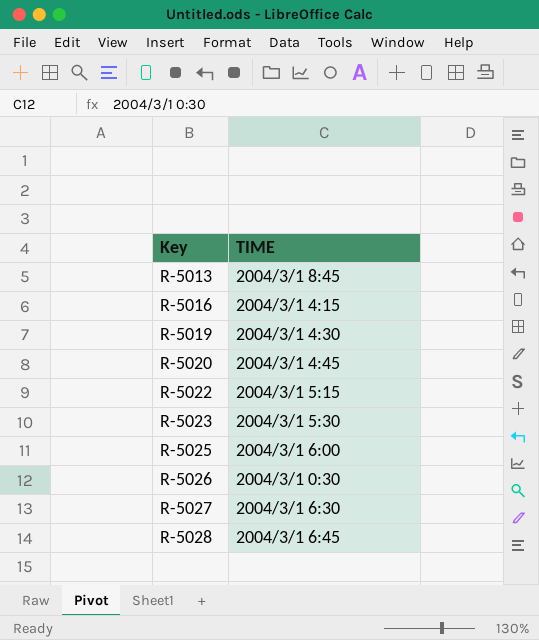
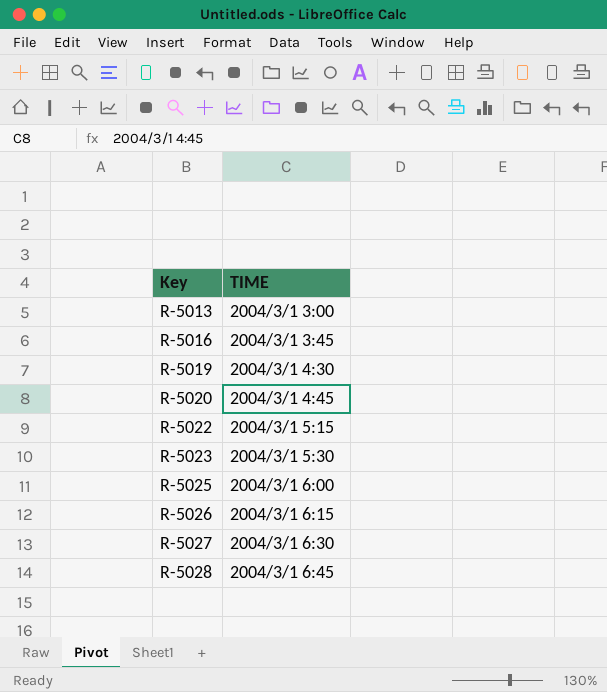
R-5013 | TIME: 2004/3/1 8:45 -> 2004/3/1 3:00
R-5016 | TIME: 2004/3/1 4:15 -> 2004/3/1 3:45
R-5026 | TIME: 2004/3/1 0:30 -> 2004/3/1 6:15

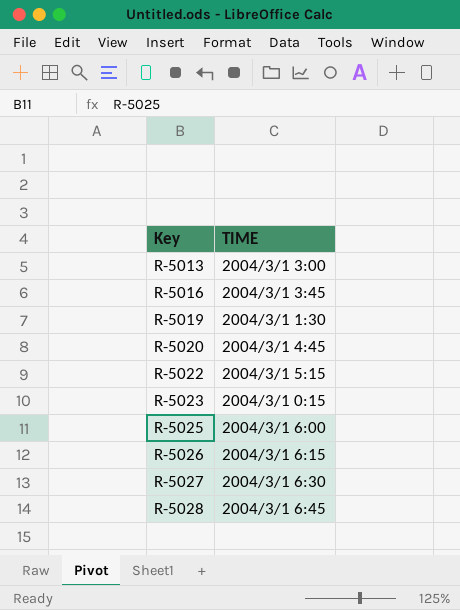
R-5019 | TIME: 2004/3/1 4:30 -> 2004/3/1 1:30
R-5023 | TIME: 2004/3/1 5:30 -> 2004/3/1 0:15

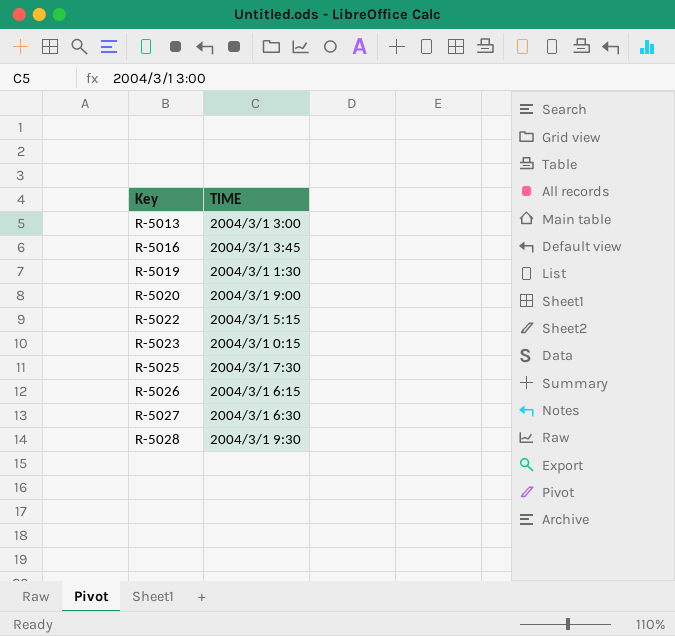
R-5020 | TIME: 2004/3/1 4:45 -> 2004/3/1 9:00
R-5025 | TIME: 2004/3/1 6:00 -> 2004/3/1 7:30
R-5028 | TIME: 2004/3/1 6:45 -> 2004/3/1 9:30

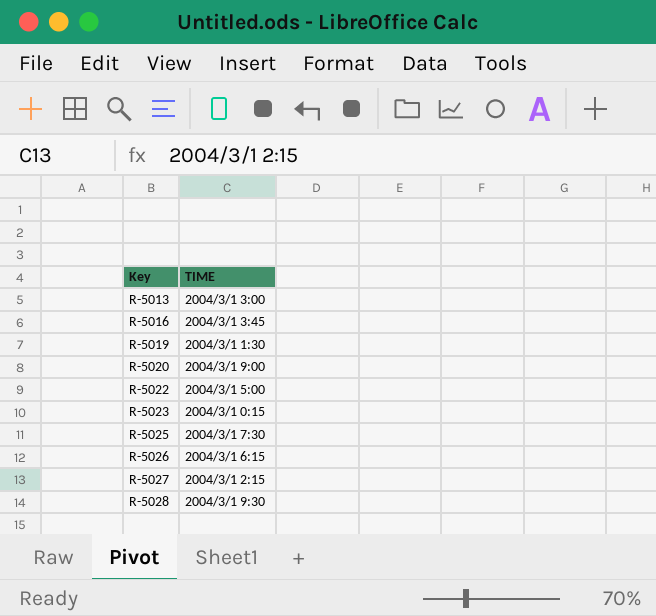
R-5022 | TIME: 2004/3/1 5:15 -> 2004/3/1 5:00
R-5027 | TIME: 2004/3/1 6:30 -> 2004/3/1 2:15

